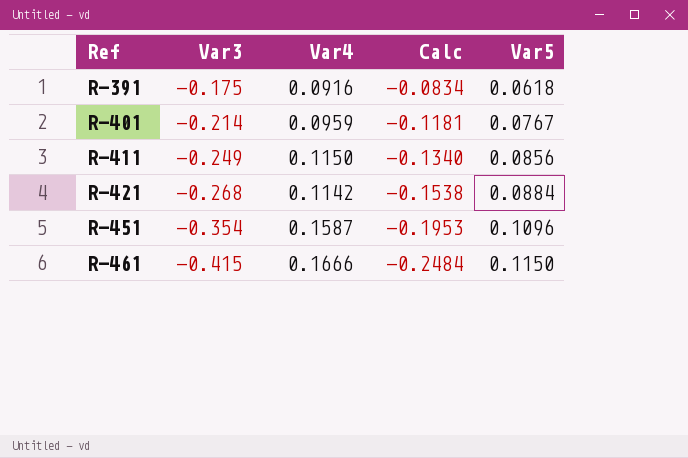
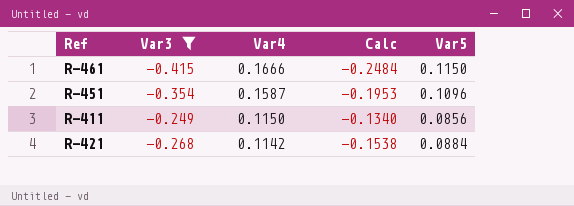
filter: none -> Var3 <= -0.249
row order: Ref ascending -> Var4 descending

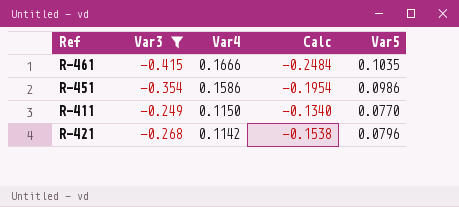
R-461 | Var5: 0.1150 -> 0.1035
R-451 | Var4: 0.1587 -> 0.1586
R-451 | Calc: -0.1953 -> -0.1954
R-451 | Var5: 0.1096 -> 0.0986
R-411 | Var5: 0.0856 -> 0.0770
R-421 | Var5: 0.0884 -> 0.0796

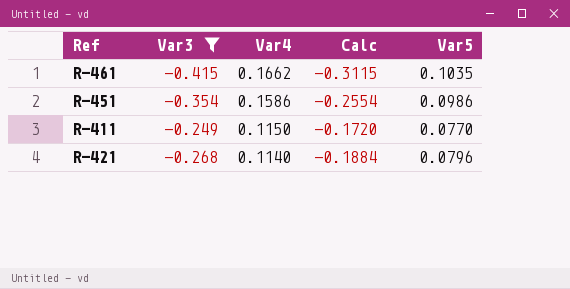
column Calc | formula: [Var3] + [Var4] -> [Var3] + [Var5]
R-461 | Var4: 0.1666 -> 0.1662
R-421 | Var4: 0.1142 -> 0.1140

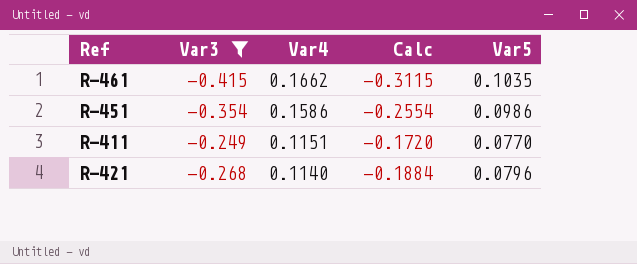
R-411 | Var4: 0.1150 -> 0.1151

